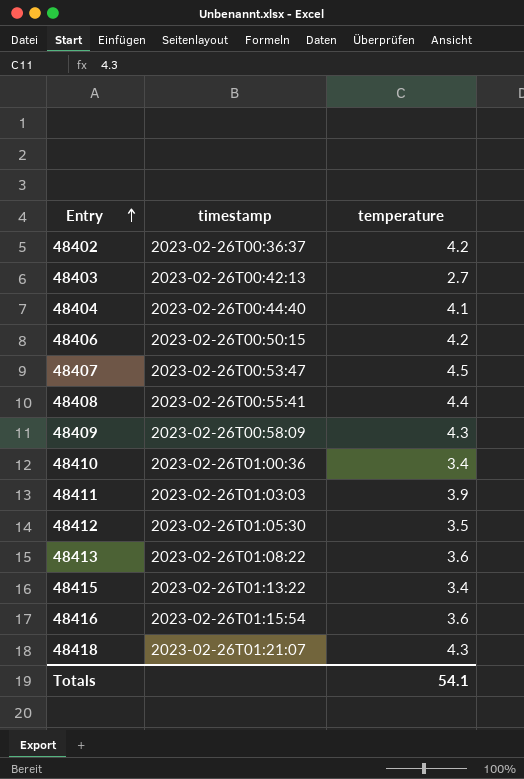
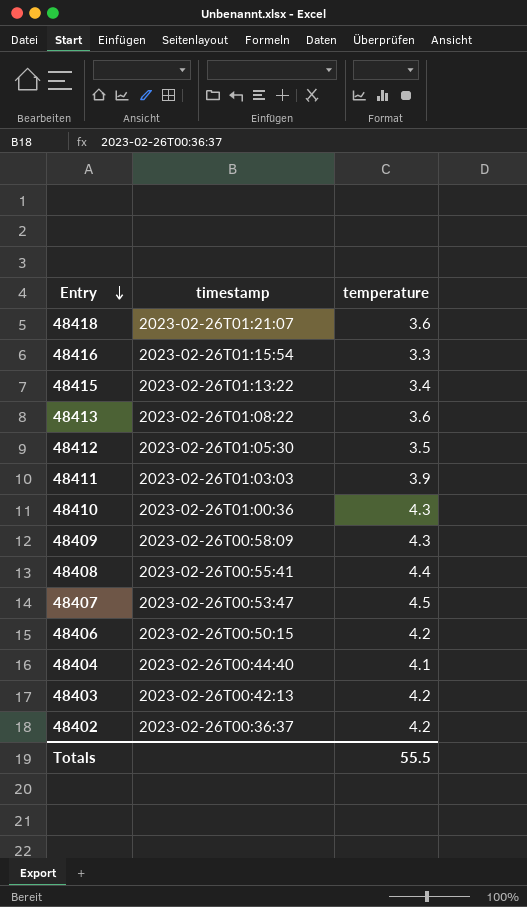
row order: Entry ascending -> Entry descending
48418 | temperature: 4.3 -> 3.6
48416 | temperature: 3.6 -> 3.3
48410 | temperature: 3.4 -> 4.3
48403 | temperature: 2.7 -> 4.2
Totals | temperature: 54.1 -> 55.5

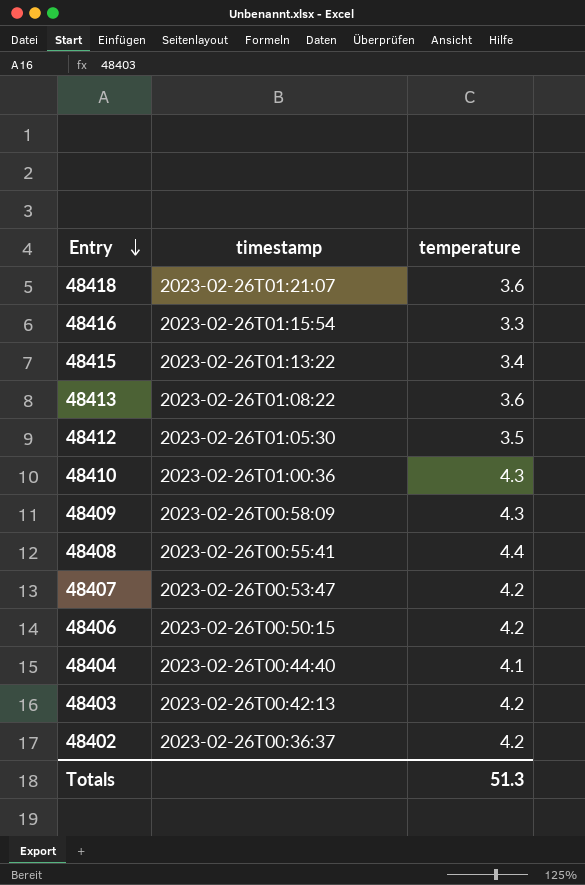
row 48411: 2023-02-26T01:03:03 | 3.9 -> none
48407 | temperature: 4.5 -> 4.2
Totals | temperature: 55.5 -> 51.3

